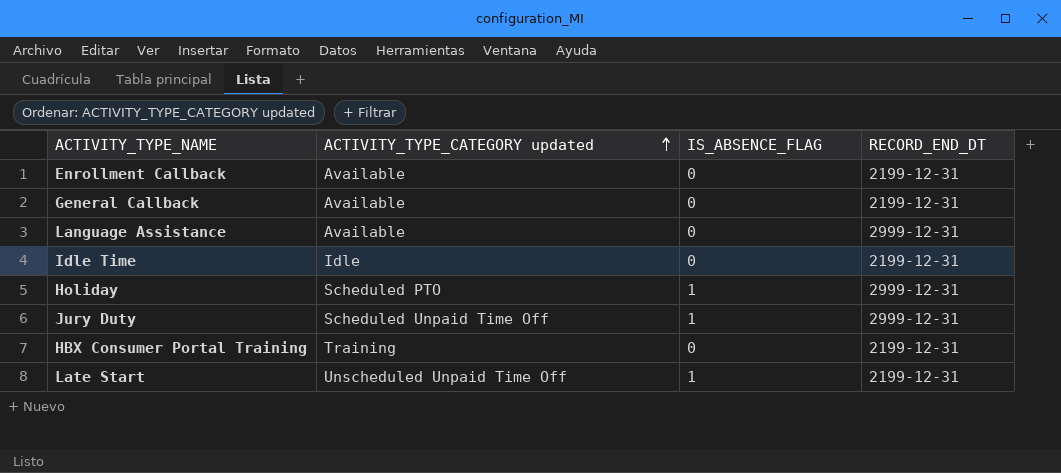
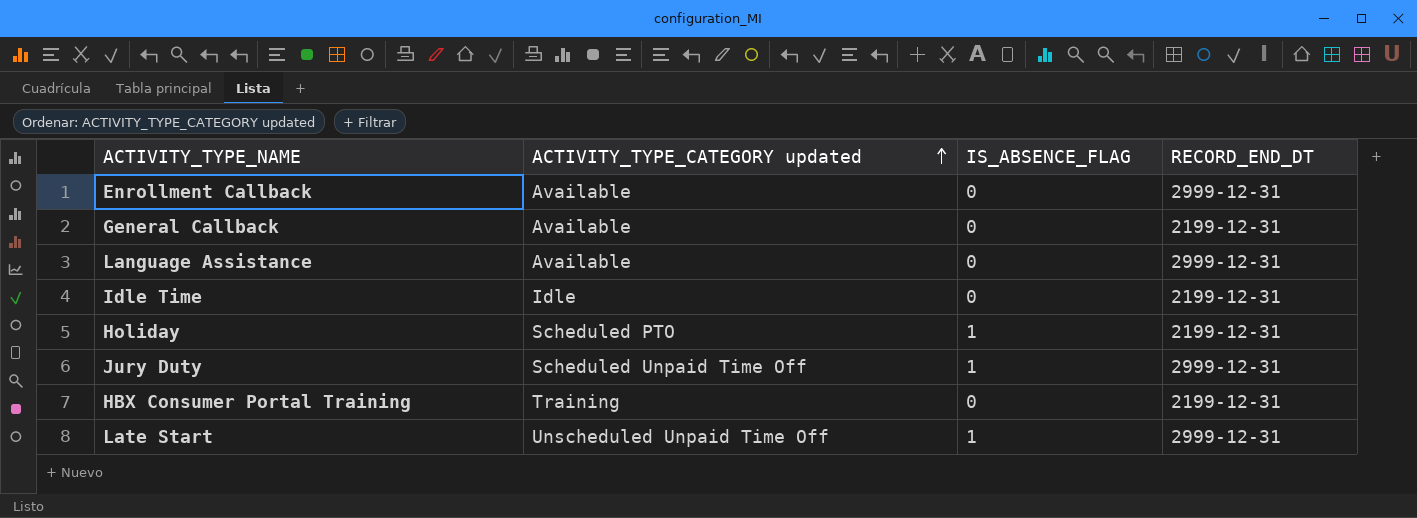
Enrollment Callback | RECORD_END_DT: 2199-12-31 -> 2999-12-31
Holiday | RECORD_END_DT: 2999-12-31 -> 2199-12-31
Late Start | RECORD_END_DT: 2199-12-31 -> 2999-12-31

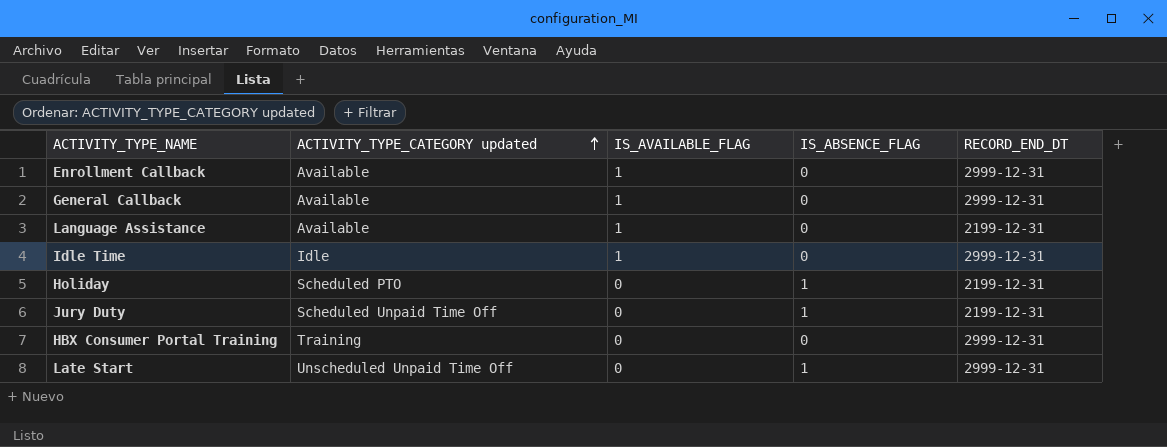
column IS_AVAILABLE_FLAG | position: none -> 3
General Callback | RECORD_END_DT: 2199-12-31 -> 2999-12-31
Language Assistance | RECORD_END_DT: 2999-12-31 -> 2199-12-31
Idle Time | RECORD_END_DT: 2199-12-31 -> 2999-12-31
Jury Duty | RECORD_END_DT: 2999-12-31 -> 2199-12-31
HBX Consumer Portal Training | RECORD_END_DT: 2199-12-31 -> 2999-12-31

